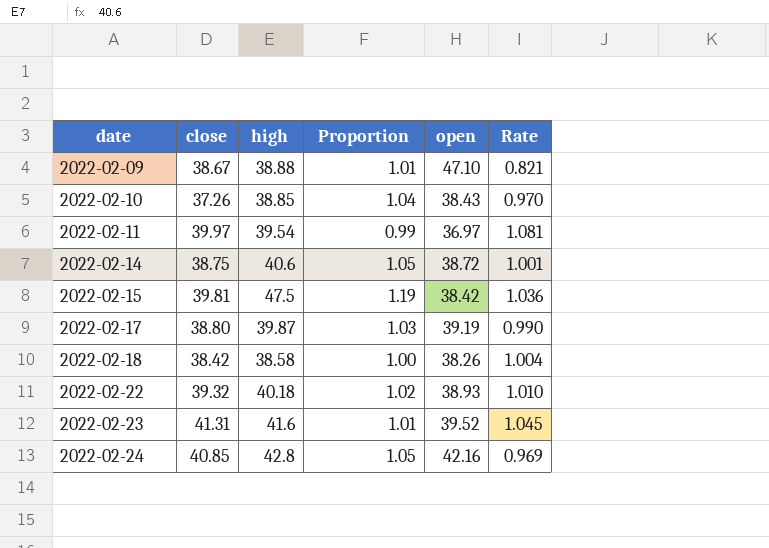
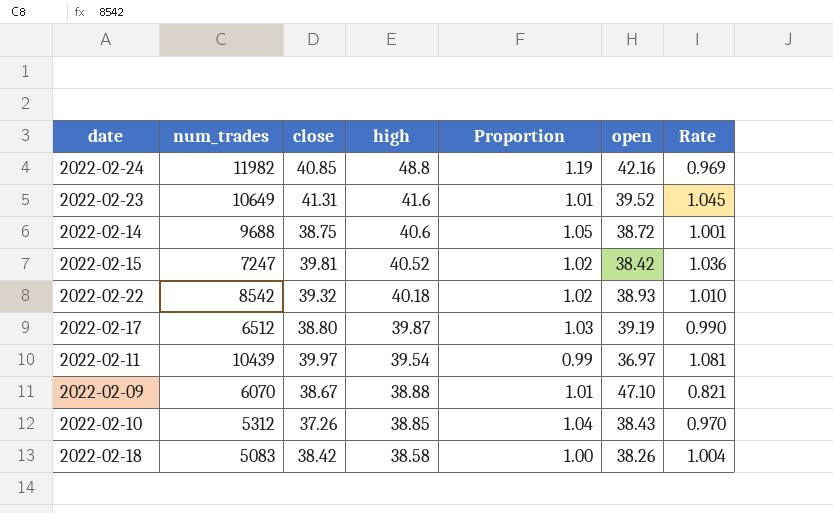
row order: date ascending -> high descending
column num_trades | position: none -> 2
2022-02-24 | high: 42.8 -> 48.8
2022-02-24 | Proportion: 1.05 -> 1.19
2022-02-15 | high: 47.5 -> 40.52
2022-02-15 | Proportion: 1.19 -> 1.02

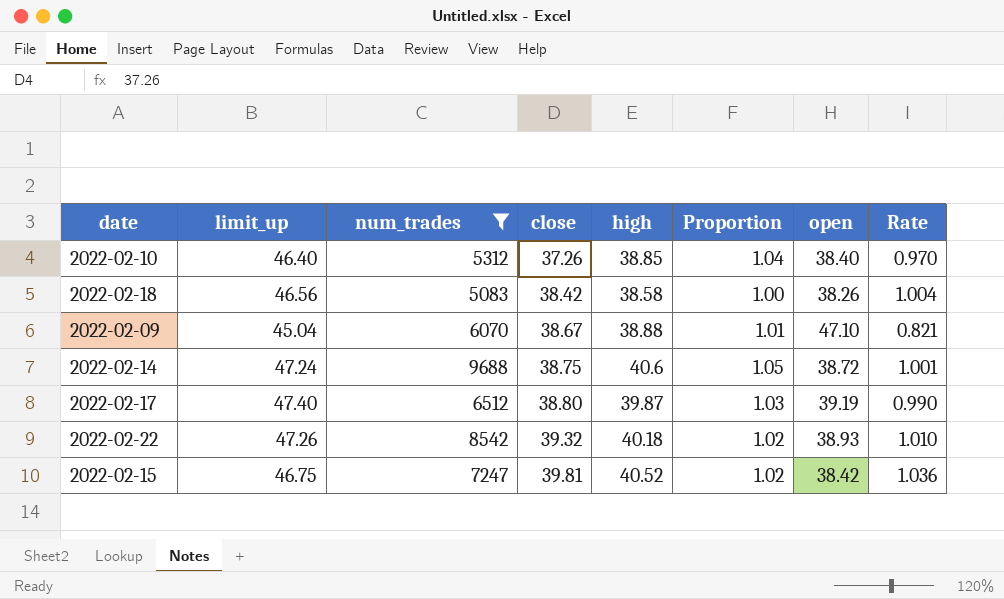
filter: none -> num_trades <= 9688
row order: high descending -> close ascending
column limit_up | position: none -> 2
2022-02-10 | open: 38.43 -> 38.40

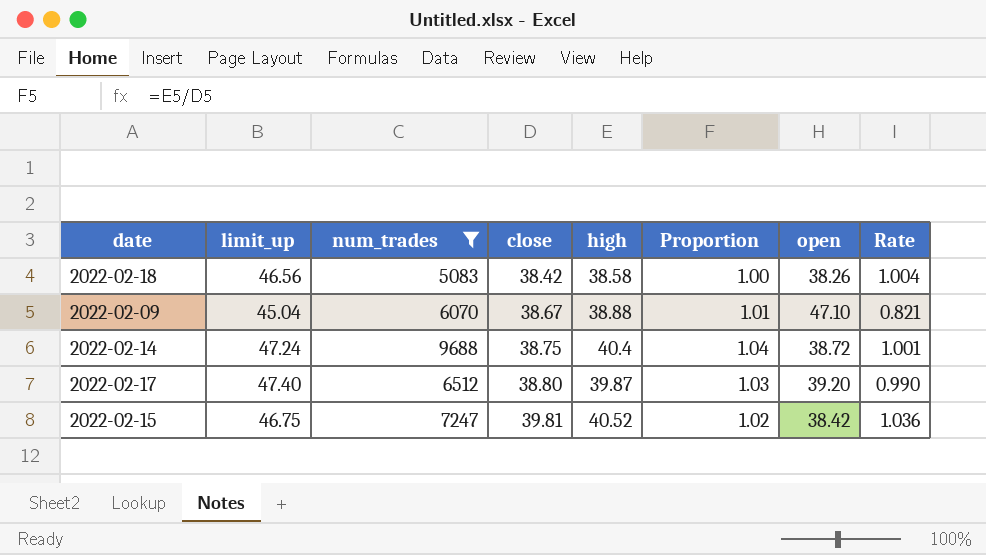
row 2022-02-10: 46.40 | 5312 | 37.26 | 38.85 | 1.04 | 38.40 | 0.970 -> none
row 2022-02-22: 47.26 | 8542 | 39.32 | 40.18 | 1.02 | 38.93 | 1.010 -> none
2022-02-14 | high: 40.6 -> 40.4
2022-02-14 | Proportion: 1.05 -> 1.04
2022-02-17 | open: 39.19 -> 39.20

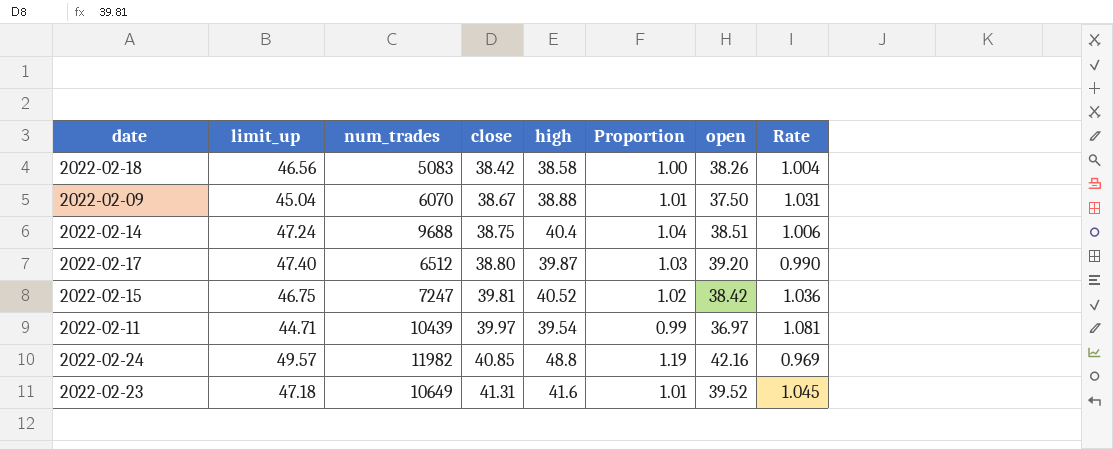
filter: num_trades <= 9688 -> none
2022-02-09 | open: 47.10 -> 37.50
2022-02-09 | Rate: 0.821 -> 1.031
2022-02-14 | open: 38.72 -> 38.51
2022-02-14 | Rate: 1.001 -> 1.006

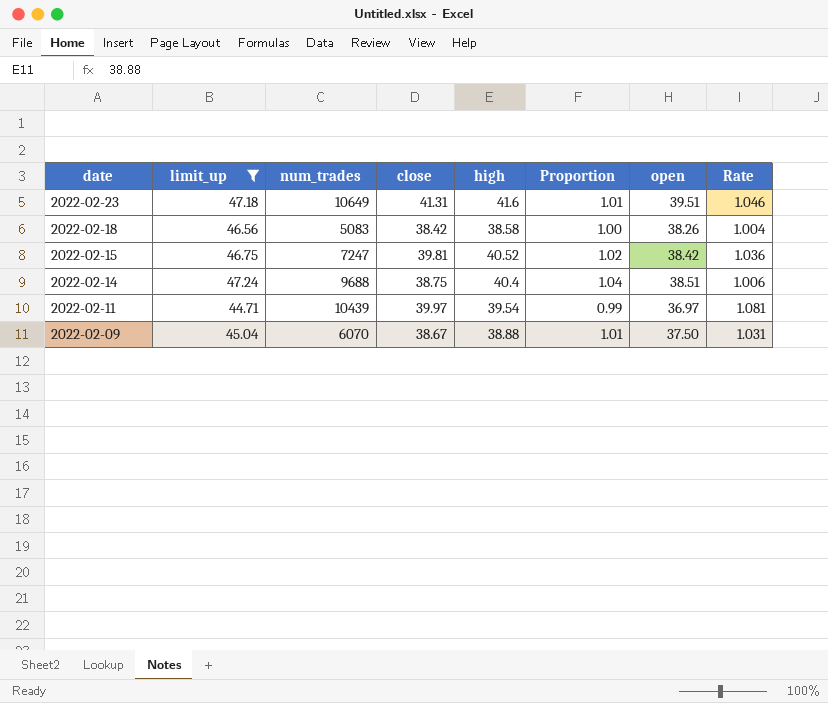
filter: none -> limit_up <= 47.24
row order: close ascending -> date descending
2022-02-23 | open: 39.52 -> 39.51
2022-02-23 | Rate: 1.045 -> 1.046

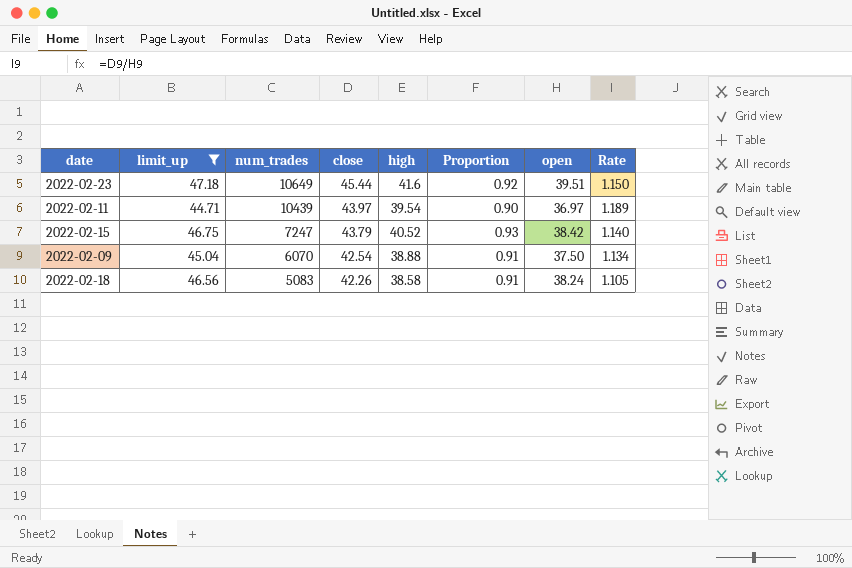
row order: date descending -> num_trades descending
row 2022-02-14: 47.24 | 9688 | 38.75 | 40.4 | 1.04 | 38.51 | 1.006 -> none
2022-02-23 | close: 41.31 -> 45.44
2022-02-23 | Proportion: 1.01 -> 0.92
2022-02-23 | Rate: 1.046 -> 1.150
2022-02-11 | close: 39.97 -> 43.97
2022-02-11 | Proportion: 0.99 -> 0.90
2022-02-11 | Rate: 1.081 -> 1.189
2022-02-15 | close: 39.81 -> 43.79
2022-02-15 | Proportion: 1.02 -> 0.93
2022-02-15 | Rate: 1.036 -> 1.140
2022-02-09 | close: 38.67 -> 42.54
2022-02-09 | Proportion: 1.01 -> 0.91
2022-02-09 | Rate: 1.031 -> 1.134
2022-02-18 | close: 38.42 -> 42.26
2022-02-18 | Proportion: 1.00 -> 0.91
2022-02-18 | open: 38.26 -> 38.24
2022-02-18 | Rate: 1.004 -> 1.105

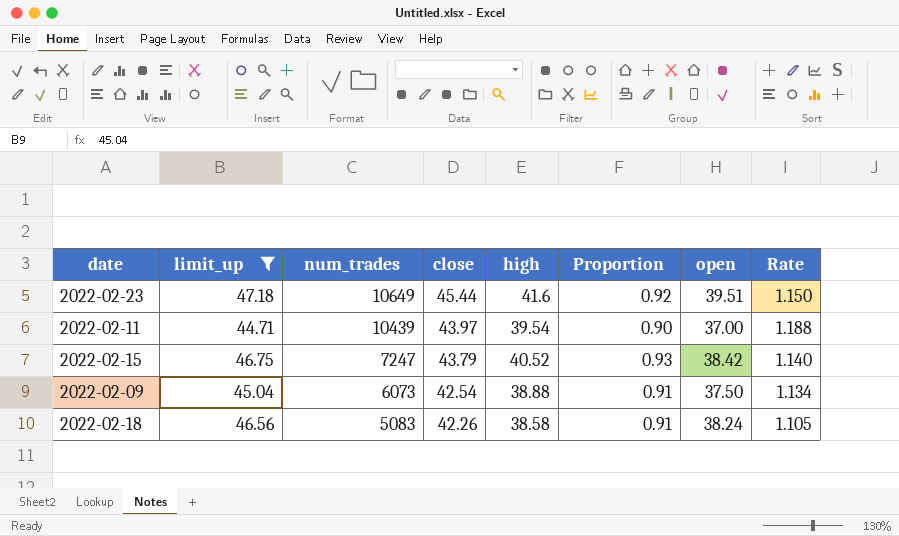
2022-02-11 | open: 36.97 -> 37.00
2022-02-11 | Rate: 1.189 -> 1.188
2022-02-09 | num_trades: 6070 -> 6073

